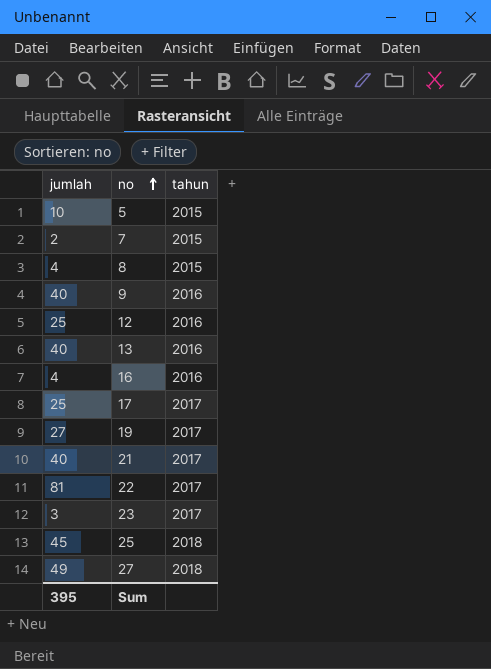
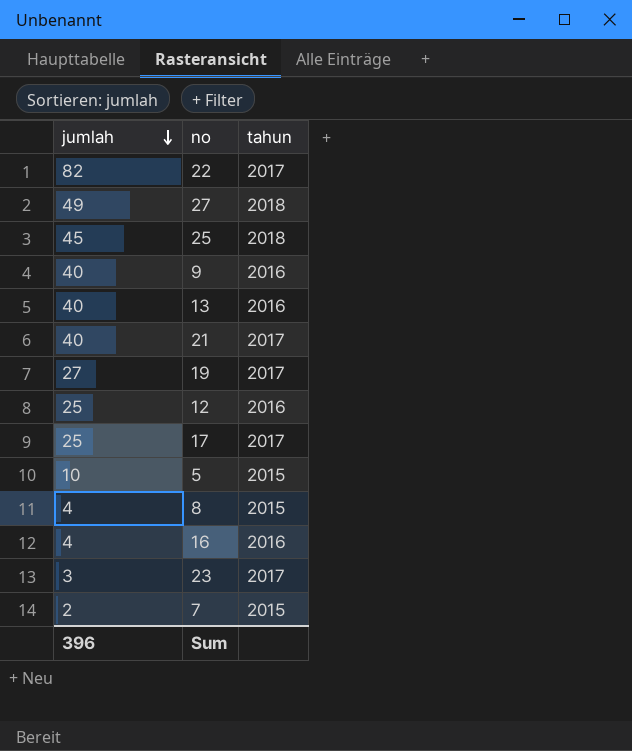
row order: no ascending -> jumlah descending
22 | jumlah: 81 -> 82
Sum | jumlah: 395 -> 396

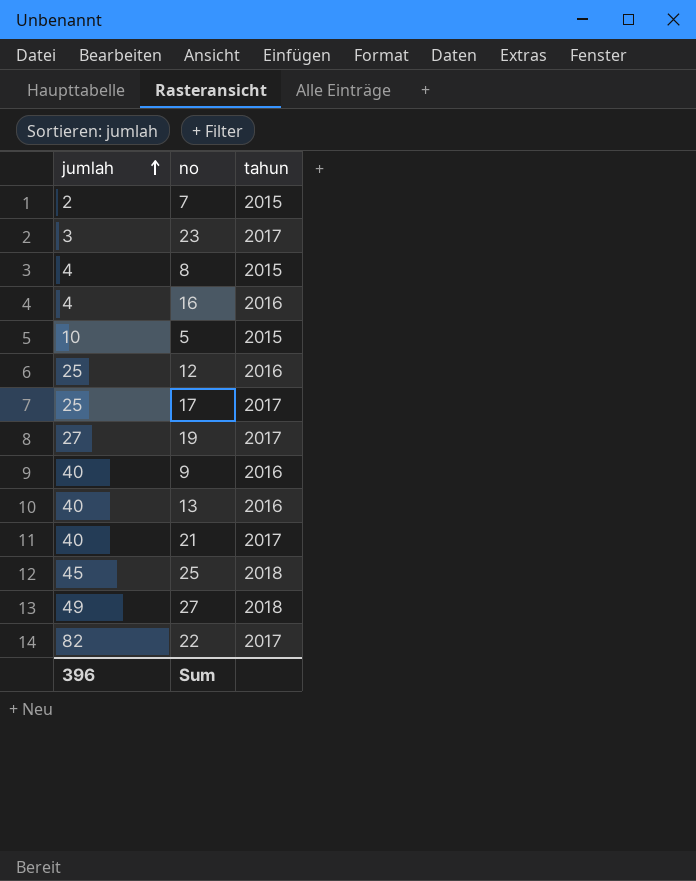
row order: jumlah descending -> jumlah ascending

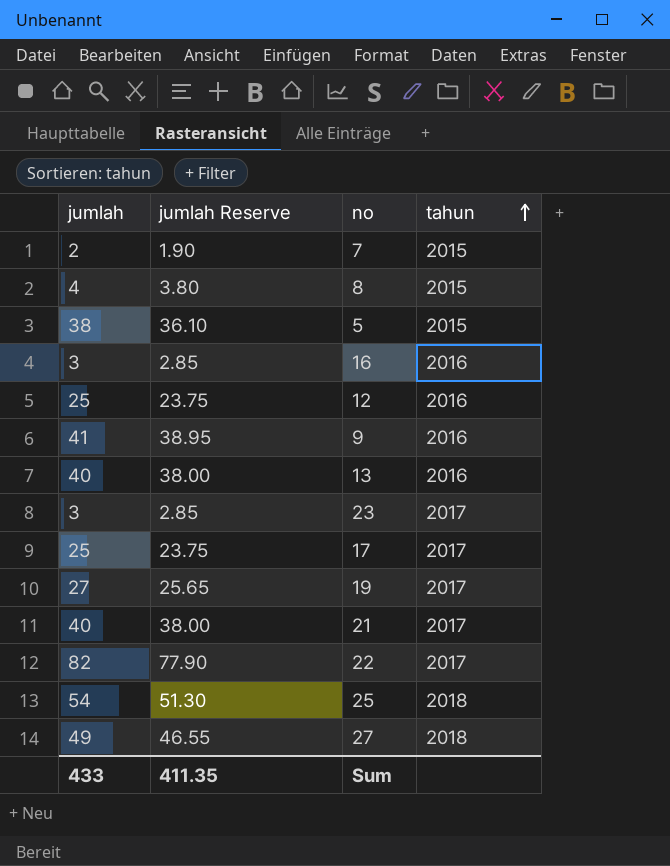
row order: jumlah ascending -> tahun ascending
column jumlah Reserve | formula: none -> [jumlah] * 0.95
5 | jumlah: 10 -> 38
16 | jumlah: 4 -> 3
9 | jumlah: 40 -> 41
25 | jumlah: 45 -> 54
Sum | jumlah: 396 -> 433

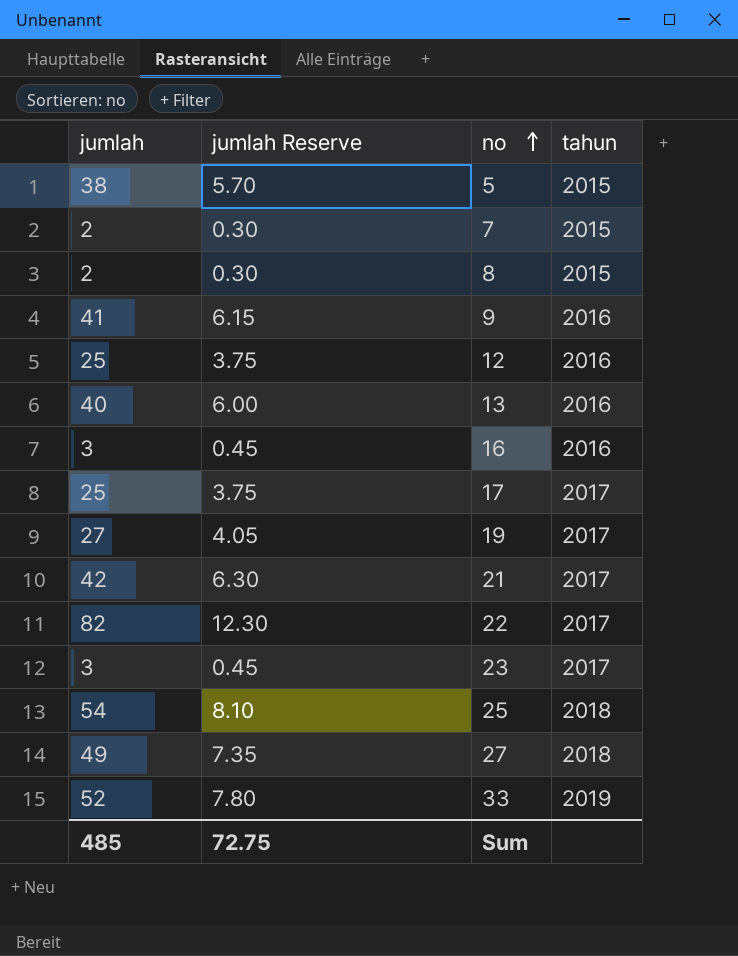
row order: tahun ascending -> no ascending
column jumlah Reserve | formula: [jumlah] * 0.95 -> [jumlah] * 0.15
8 | jumlah: 4 -> 2
21 | jumlah: 40 -> 42
row 33: none -> 52 | 7.80 | 2019
Sum | jumlah: 433 -> 485
Sum | jumlah Reserve: 411.35 -> 72.75

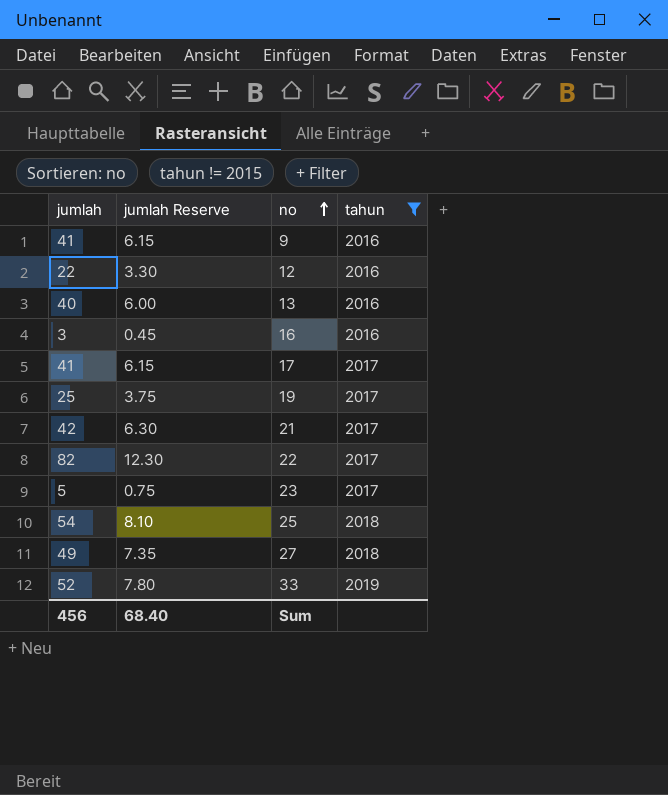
filter: none -> tahun != 2015
12 | jumlah: 25 -> 22
12 | jumlah Reserve: 3.75 -> 3.30
17 | jumlah: 25 -> 41
17 | jumlah Reserve: 3.75 -> 6.15
19 | jumlah: 27 -> 25
19 | jumlah Reserve: 4.05 -> 3.75
23 | jumlah: 3 -> 5
23 | jumlah Reserve: 0.45 -> 0.75
Sum | jumlah: 485 -> 456
Sum | jumlah Reserve: 72.75 -> 68.40

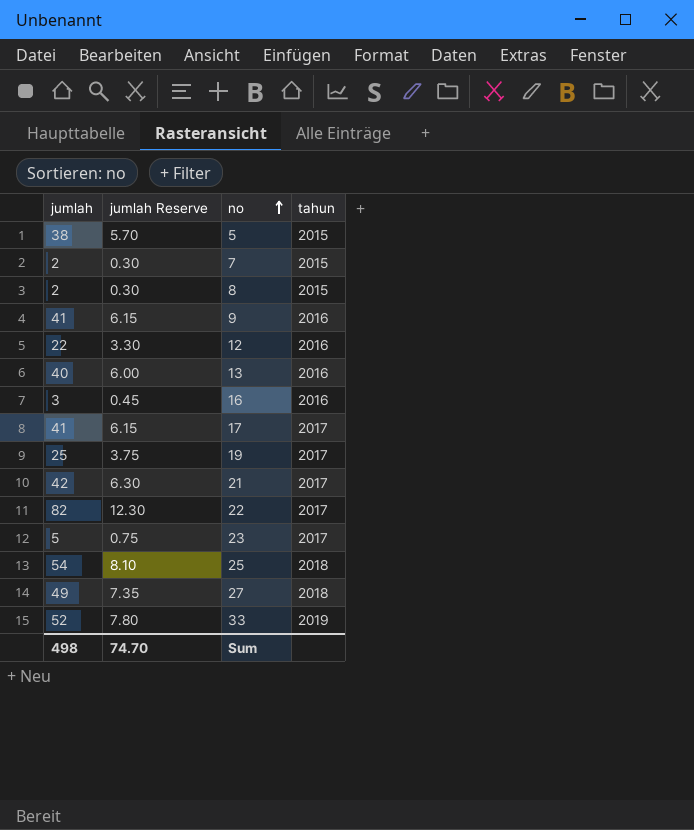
filter: tahun != 2015 -> none
Sum | jumlah: 456 -> 498
Sum | jumlah Reserve: 68.40 -> 74.70

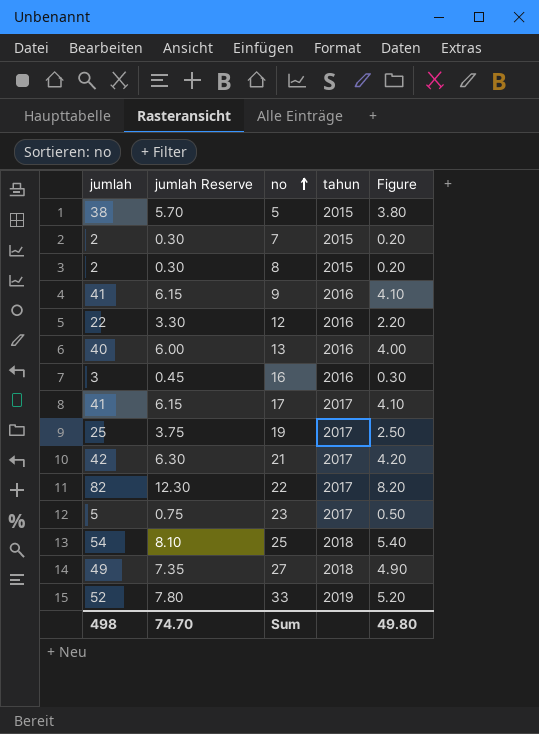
column Figure | formula: none -> [jumlah] * 0.1

